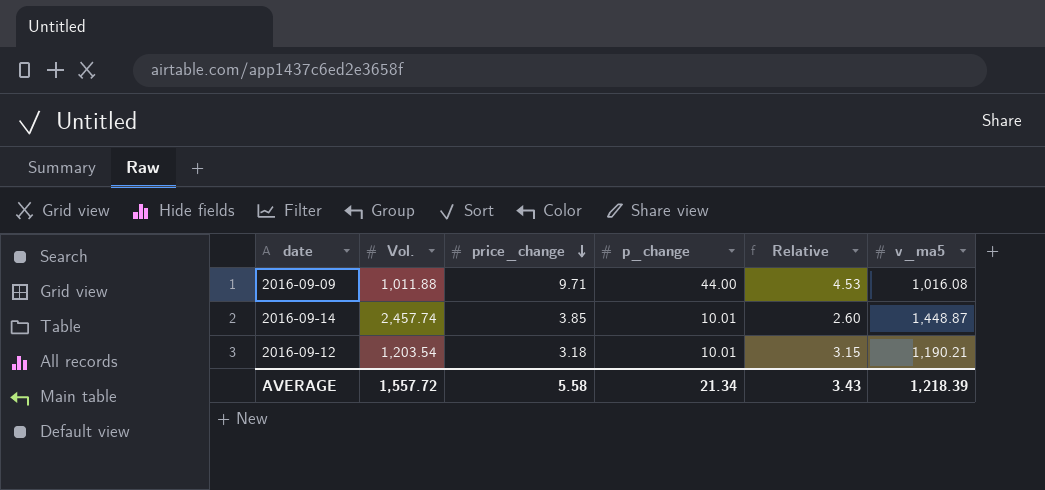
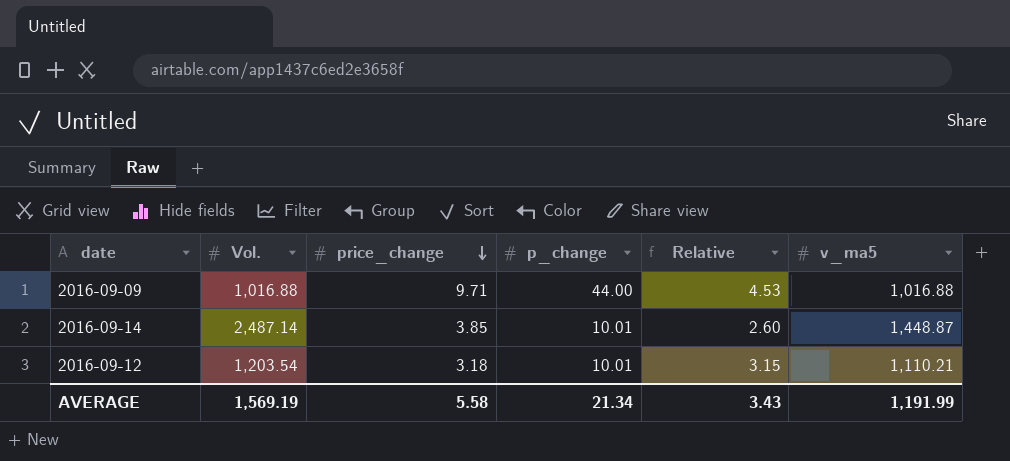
2016-09-09 | Vol.: 1,011.88 -> 1,016.88
2016-09-09 | v_ma5: 1,016.08 -> 1,016.88
2016-09-14 | Vol.: 2,457.74 -> 2,487.14
2016-09-12 | v_ma5: 1,190.21 -> 1,110.21
AVERAGE | Vol.: 1,557.72 -> 1,569.19
AVERAGE | v_ma5: 1,218.39 -> 1,191.99

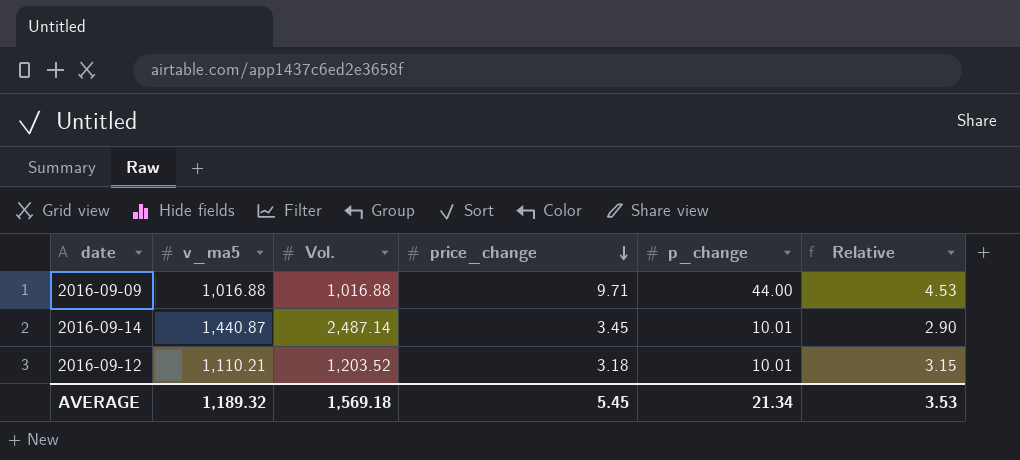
column v_ma5 | position: 6 -> 2
2016-09-14 | v_ma5: 1,448.87 -> 1,440.87
2016-09-14 | price_change: 3.85 -> 3.45
2016-09-14 | Relative: 2.60 -> 2.90
2016-09-12 | Vol.: 1,203.54 -> 1,203.52
AVERAGE | v_ma5: 1,191.99 -> 1,189.32
AVERAGE | Vol.: 1,569.19 -> 1,569.18
AVERAGE | price_change: 5.58 -> 5.45
AVERAGE | Relative: 3.43 -> 3.53

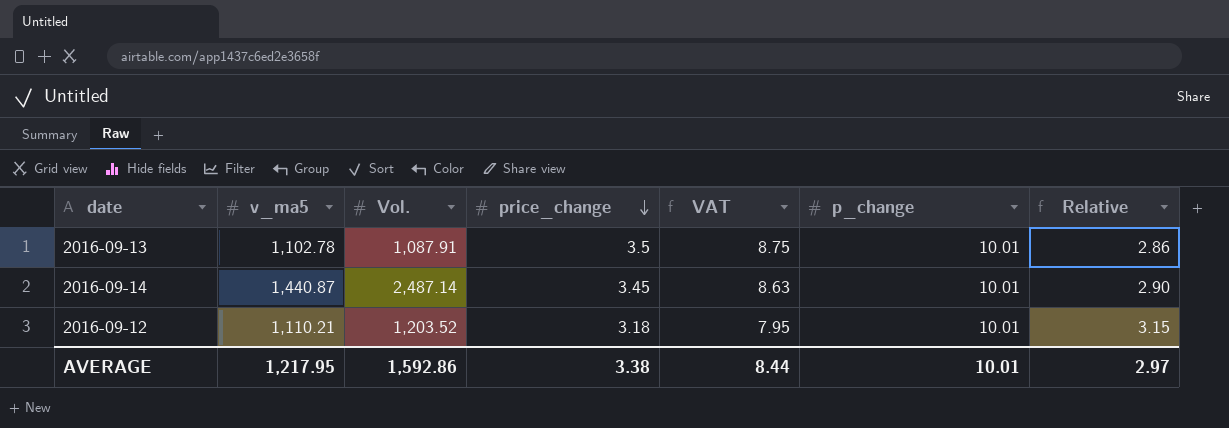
column VAT | formula: none -> [price_change] * 2.5
row 2016-09-09: 1,016.88 | 1,016.88 | 9.71 | 44.00 | 4.53 -> none
row 2016-09-13: none -> 1,102.78 | 1,087.91 | 3.5 | 8.75 | 10.01 | 2.86
AVERAGE | v_ma5: 1,189.32 -> 1,217.95
AVERAGE | Vol.: 1,569.18 -> 1,592.86
AVERAGE | price_change: 5.45 -> 3.38
AVERAGE | p_change: 21.34 -> 10.01
AVERAGE | Relative: 3.53 -> 2.97

